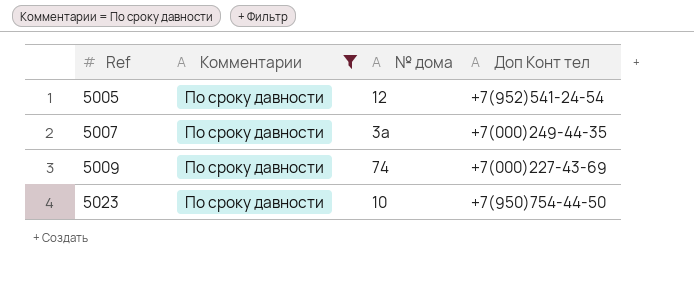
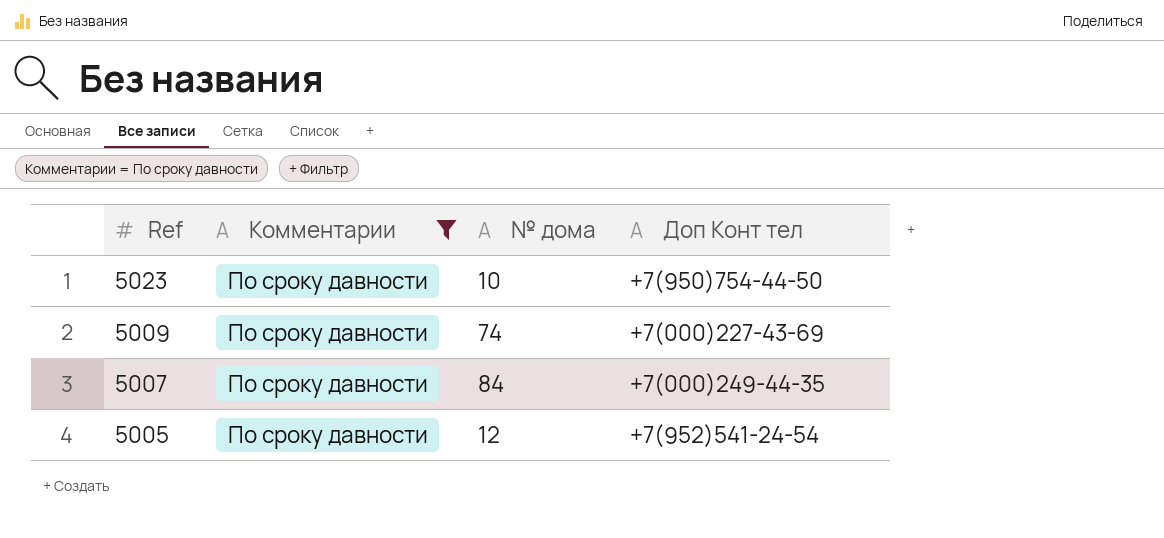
row order: Ref ascending -> Ref descending
5007 | № дома: 3а -> 84

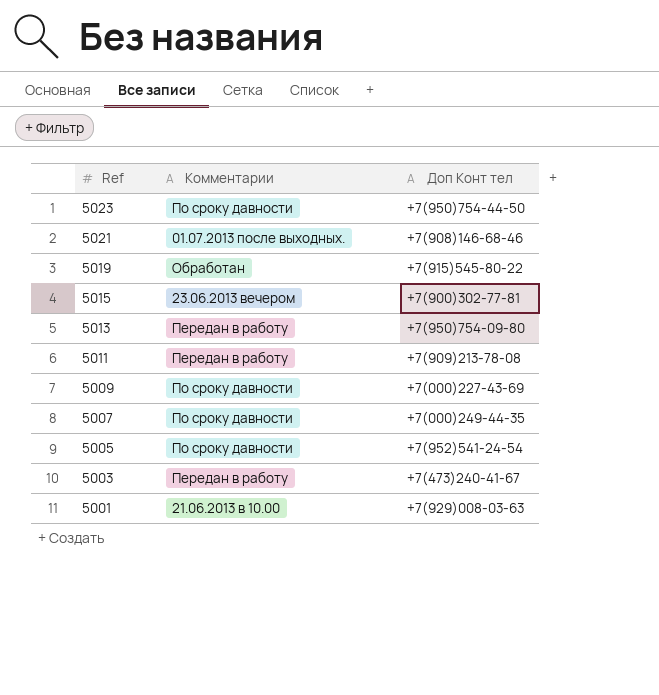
filter: Комментарии = По сроку давности -> none
column № дома | position: 3 -> none

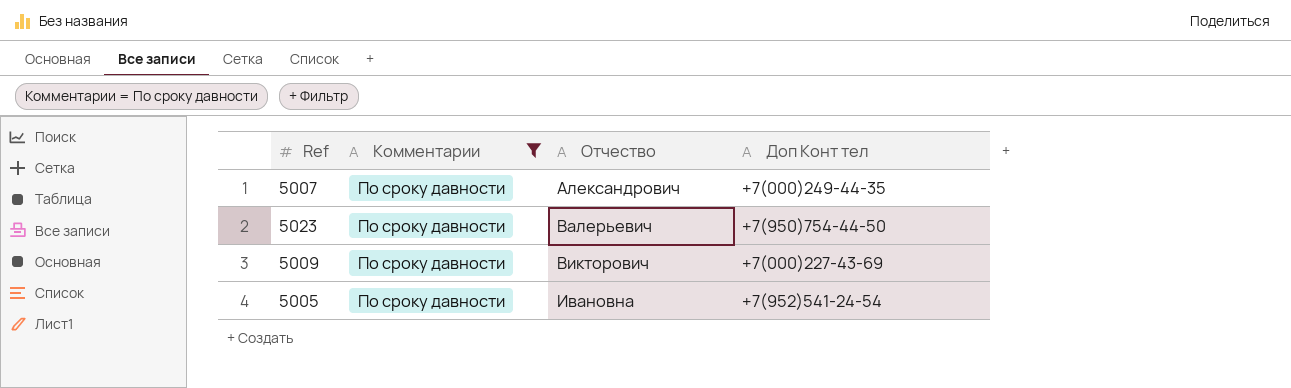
filter: none -> Комментарии = По сроку давности
row order: Ref descending -> Отчество ascending
column Отчество | position: none -> 3

